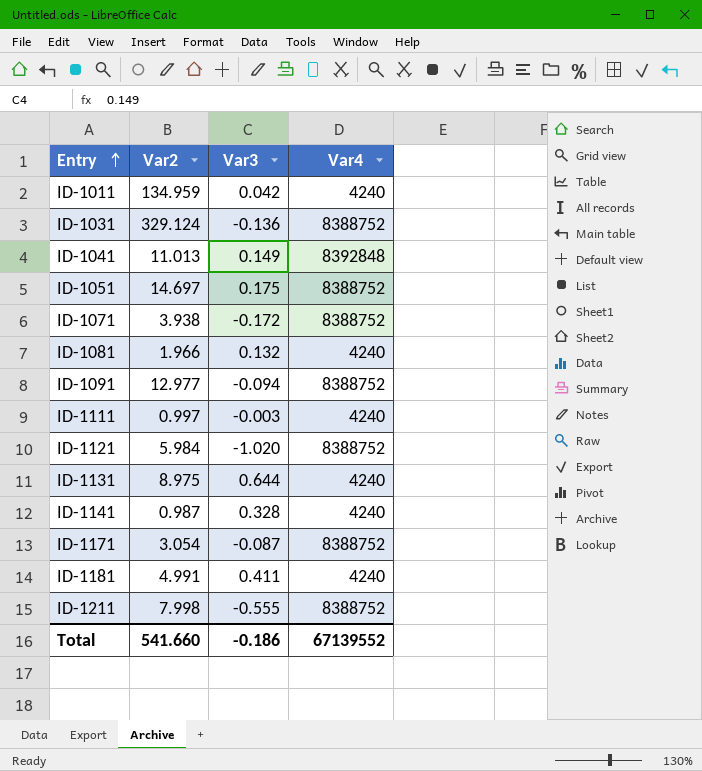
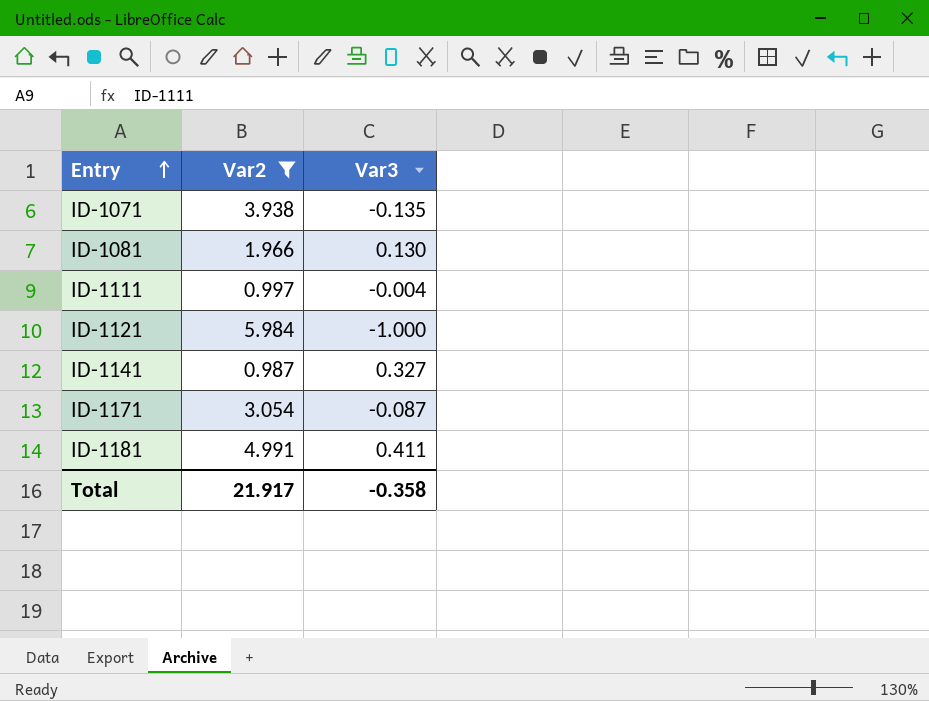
filter: none -> Var2 <= 5.984
column Var4 | position: 4 -> none
ID-1071 | Var3: -0.172 -> -0.135
ID-1081 | Var3: 0.132 -> 0.130
ID-1111 | Var3: -0.003 -> -0.004
ID-1121 | Var3: -1.020 -> -1.000
ID-1141 | Var3: 0.328 -> 0.327
Total | Var2: 541.660 -> 21.917
Total | Var3: -0.186 -> -0.358

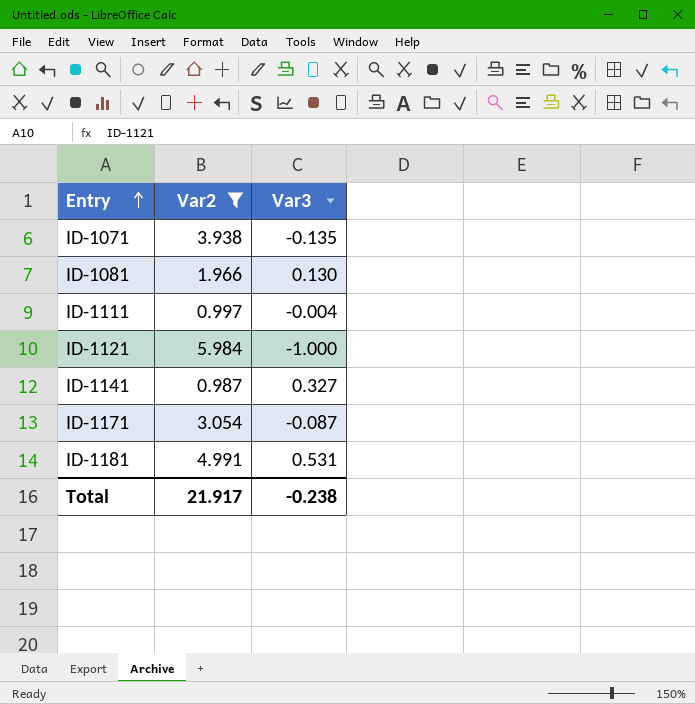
ID-1181 | Var3: 0.411 -> 0.531
Total | Var3: -0.358 -> -0.238

